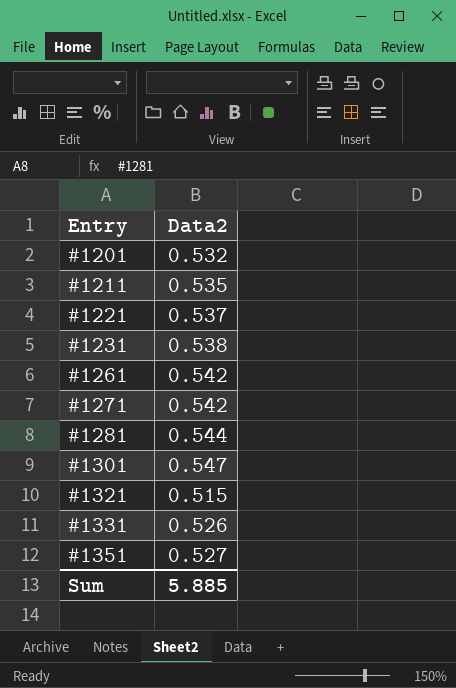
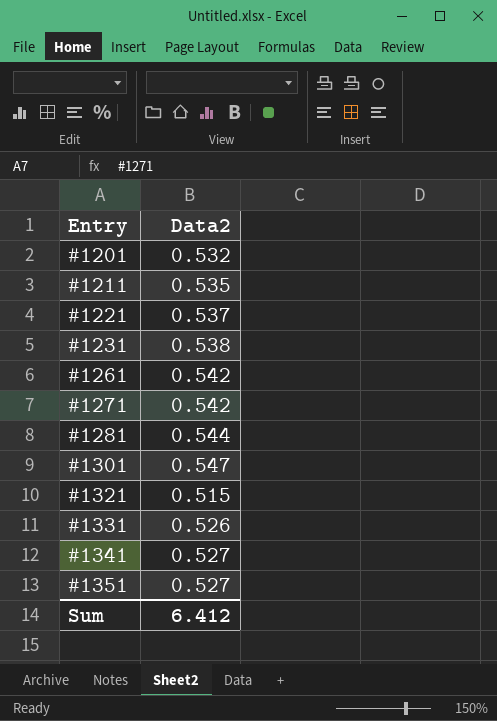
row #1341: none -> 0.527
Sum | Data2: 5.885 -> 6.412

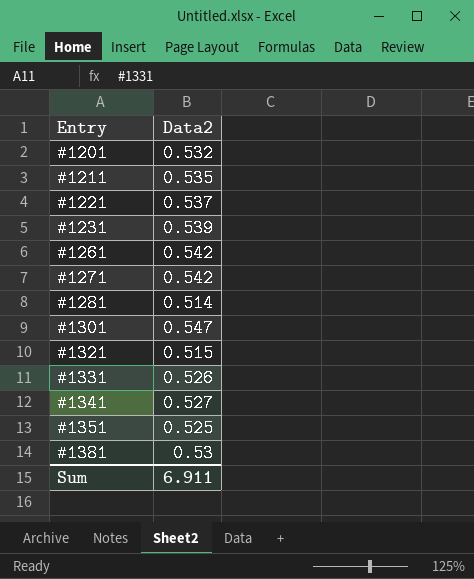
#1231 | Data2: 0.538 -> 0.539
#1281 | Data2: 0.544 -> 0.514
#1351 | Data2: 0.527 -> 0.525
row #1381: none -> 0.53
Sum | Data2: 6.412 -> 6.911

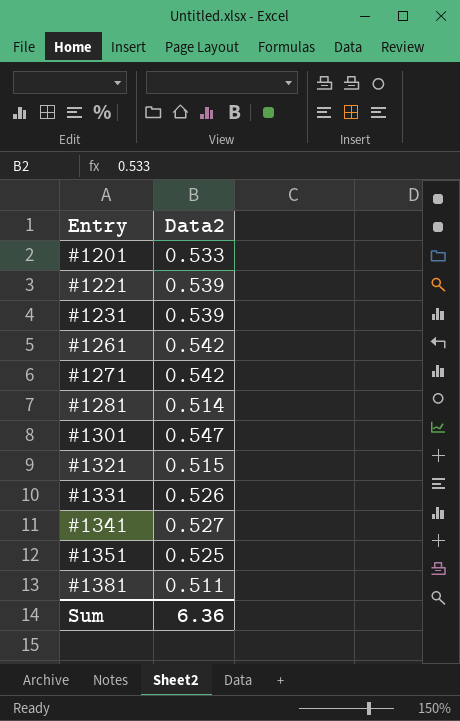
row #1211: 0.535 -> none
#1201 | Data2: 0.532 -> 0.533
#1221 | Data2: 0.537 -> 0.539
#1381 | Data2: 0.53 -> 0.511
Sum | Data2: 6.911 -> 6.36

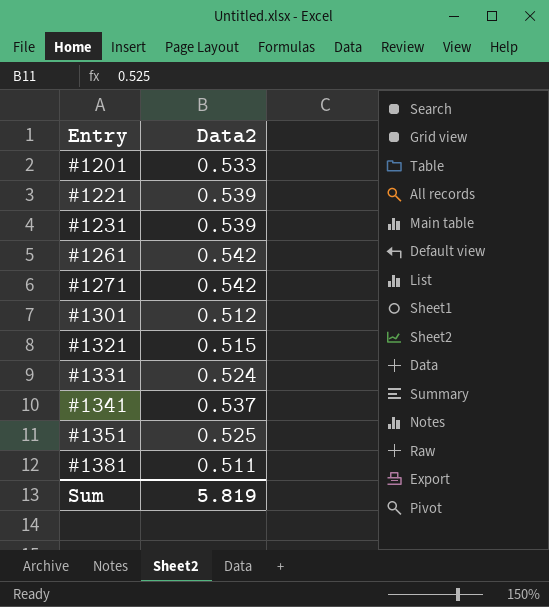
row #1281: 0.514 -> none
#1301 | Data2: 0.547 -> 0.512
#1331 | Data2: 0.526 -> 0.524
#1341 | Data2: 0.527 -> 0.537
Sum | Data2: 6.36 -> 5.819

